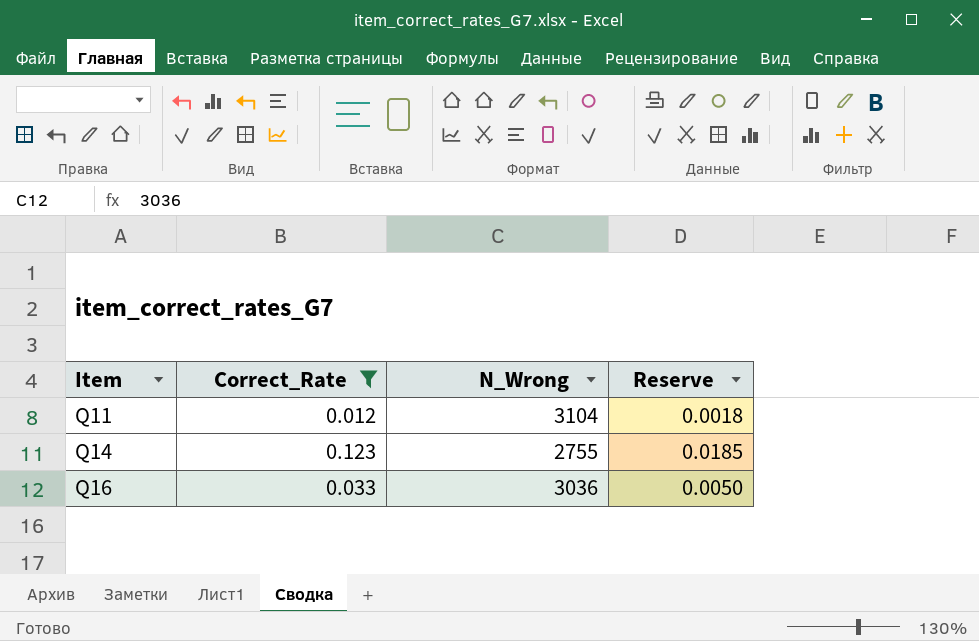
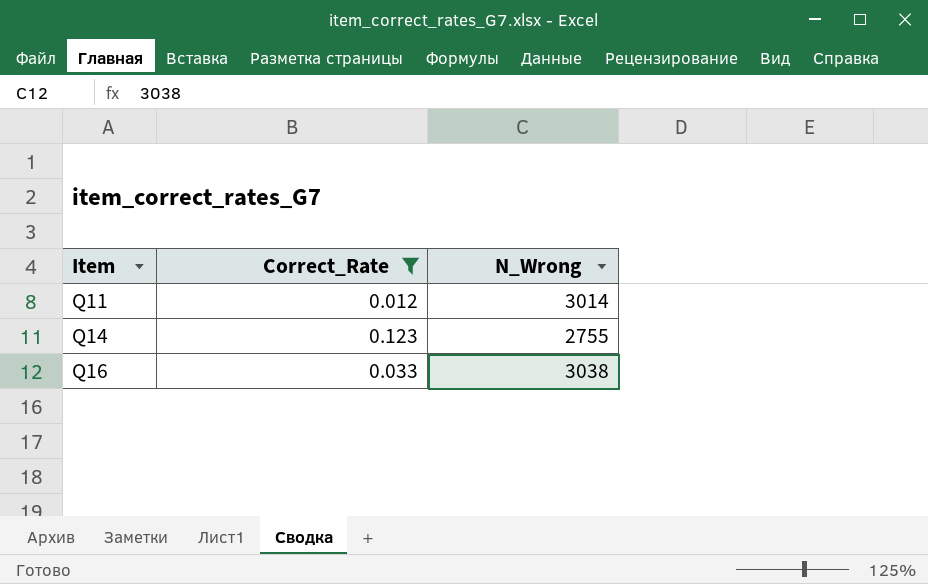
column Reserve | formula: [Correct_Rate] * 0.15 -> none
Q11 | N_Wrong: 3104 -> 3014
Q16 | N_Wrong: 3036 -> 3038

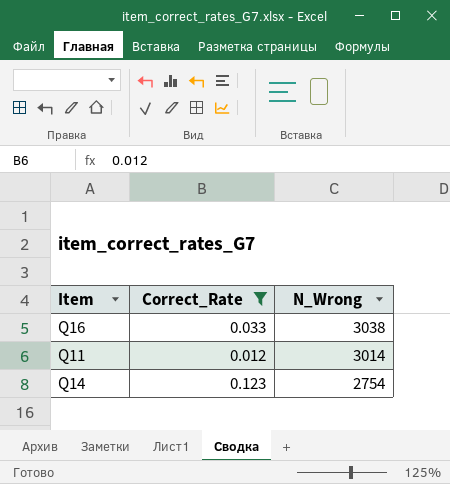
row order: Item ascending -> N_Wrong descending
Q14 | N_Wrong: 2755 -> 2754

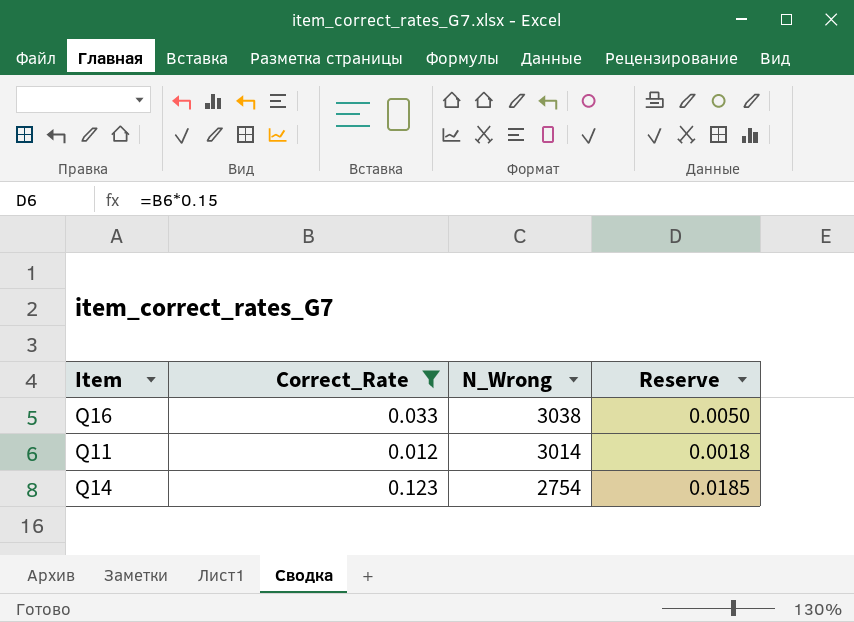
column Reserve | formula: none -> [Correct_Rate] * 0.15

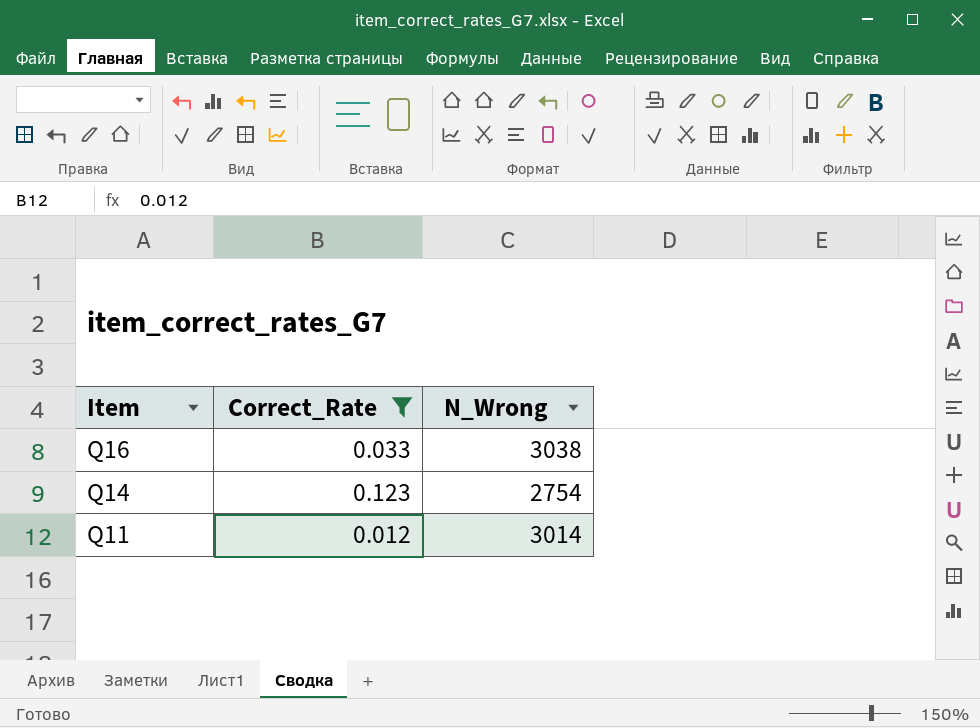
row order: N_Wrong descending -> Item descending
column Reserve | formula: [Correct_Rate] * 0.15 -> none

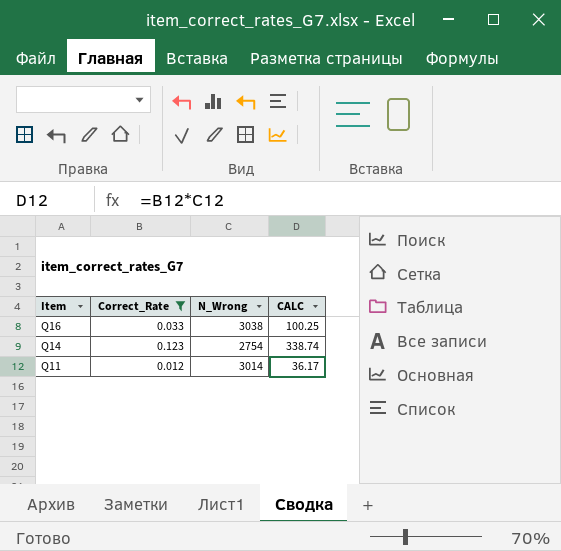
column CALC | formula: none -> [Correct_Rate] * [N_Wrong]

